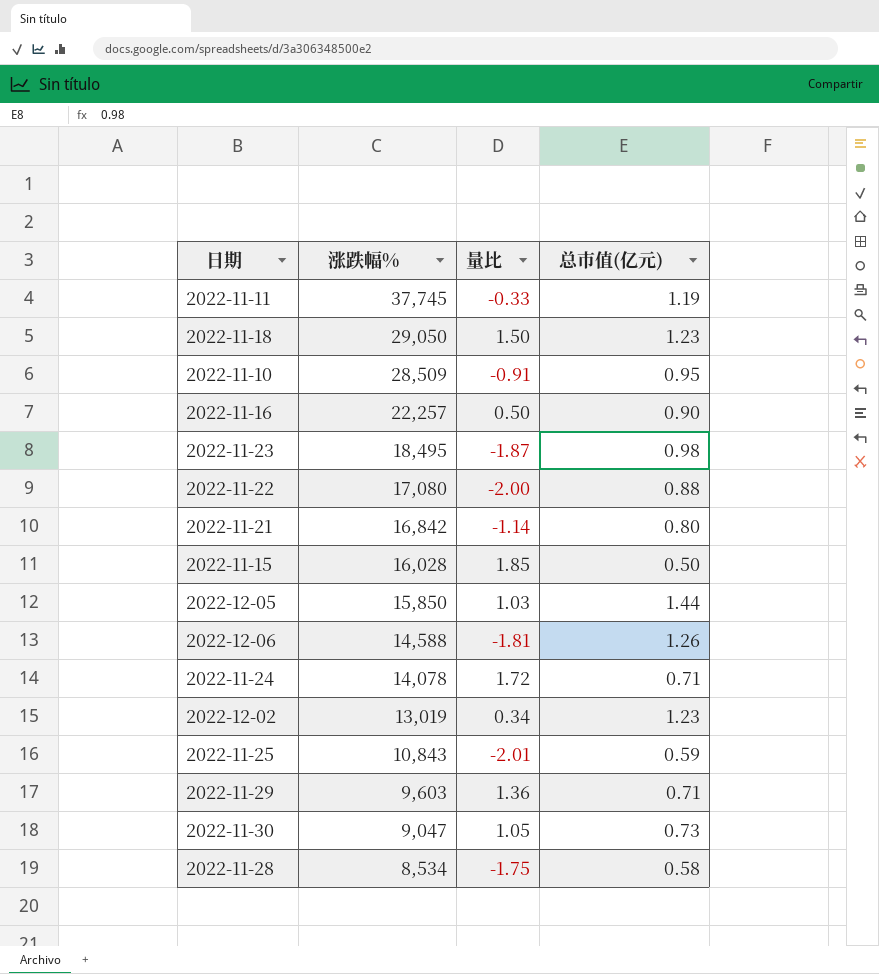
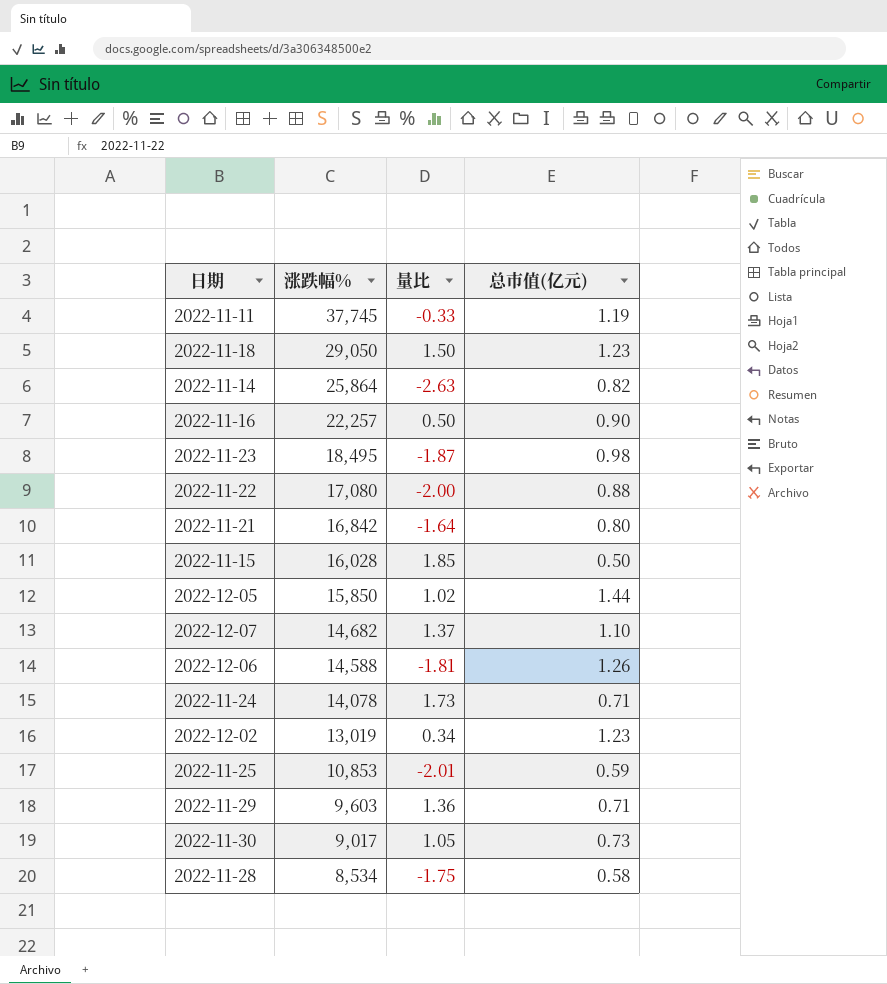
row 2022-11-10: 28,509 | -0.91 | 0.95 -> none
row 2022-11-14: none -> 25,864 | -2.63 | 0.82
2022-11-21 | 量比: -1.14 -> -1.64
2022-12-05 | 量比: 1.03 -> 1.02
row 2022-12-07: none -> 14,682 | 1.37 | 1.10
2022-11-24 | 量比: 1.72 -> 1.73
2022-11-25 | 涨跌幅%: 10,843 -> 10,853
2022-11-30 | 涨跌幅%: 9,047 -> 9,017

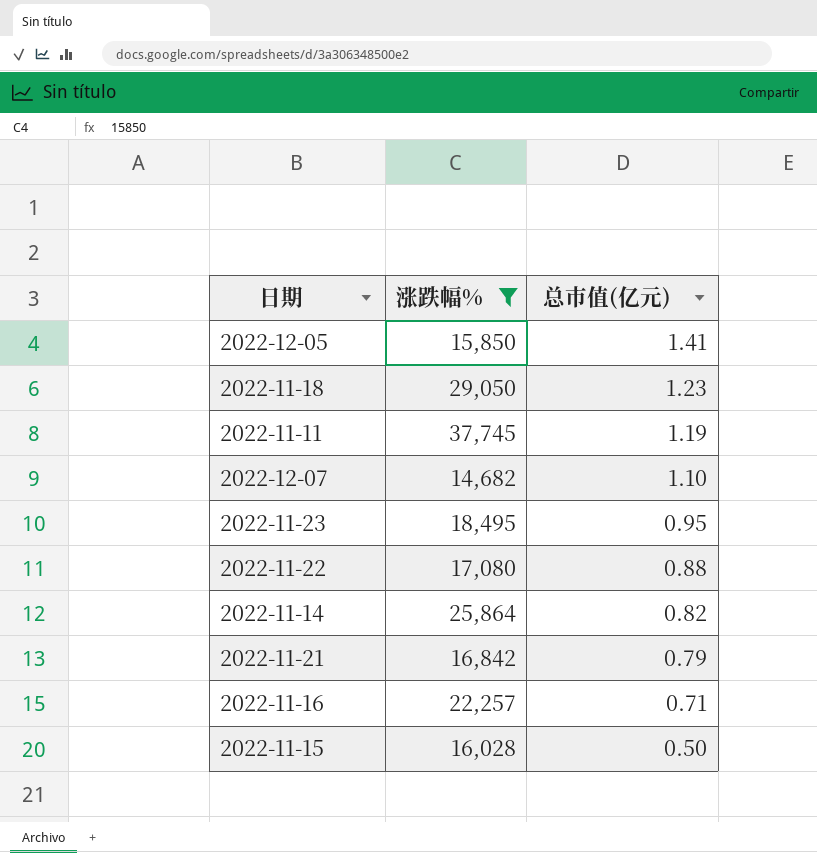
filter: none -> 涨跌幅% >= 14,682
row order: 涨跌幅% descending -> 总市值(亿元) descending
column 量比 | position: 3 -> none
2022-12-05 | 总市值(亿元): 1.44 -> 1.41
2022-11-23 | 总市值(亿元): 0.98 -> 0.95
2022-11-21 | 总市值(亿元): 0.80 -> 0.79
2022-11-16 | 总市值(亿元): 0.90 -> 0.71

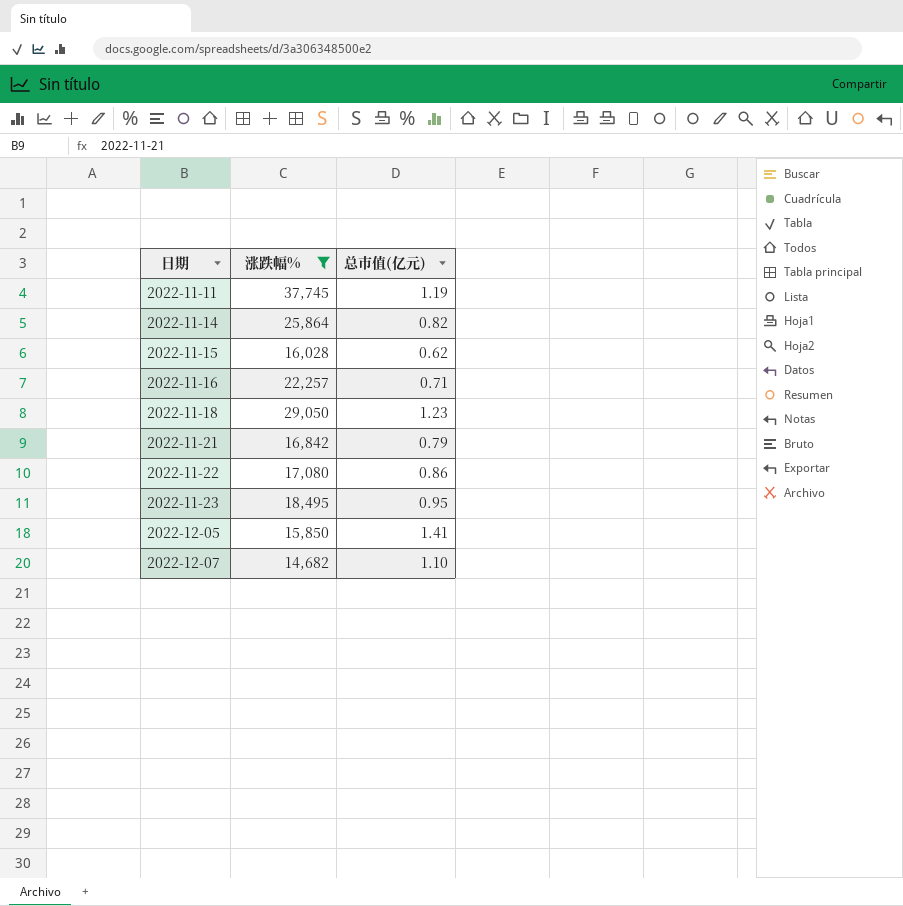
row order: 总市值(亿元) descending -> 日期 ascending
2022-11-15 | 总市值(亿元): 0.50 -> 0.62
2022-11-22 | 总市值(亿元): 0.88 -> 0.86

